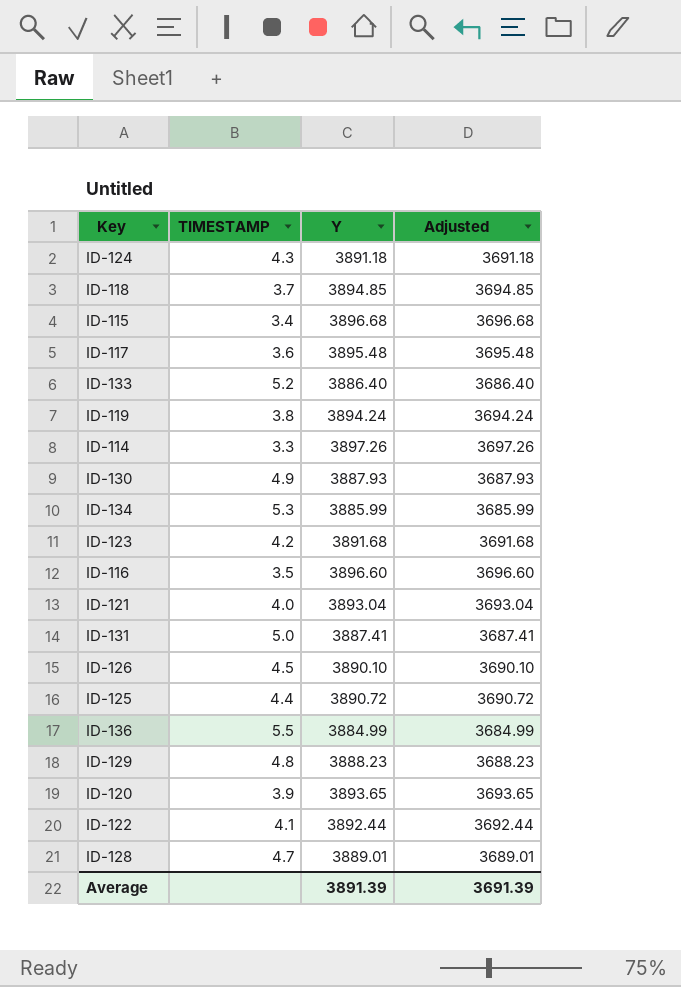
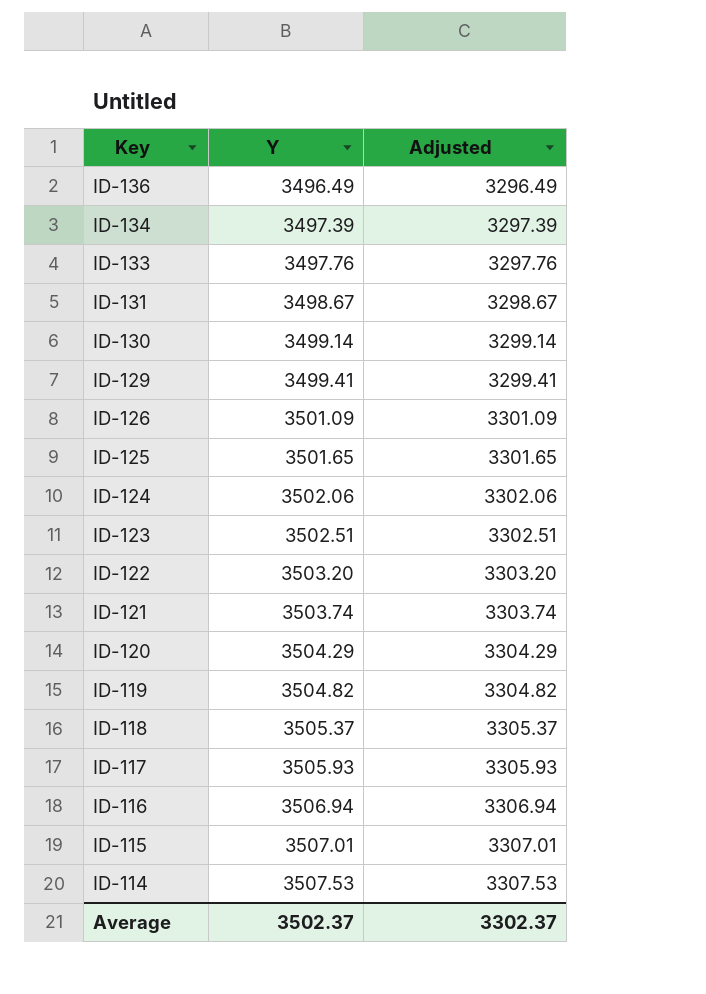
row order: none -> Key descending
column TIMESTAMP | position: 2 -> none
row ID-128: 4.7 | 3889.01 | 3689.01 -> none
ID-136 | Y: 3884.99 -> 3496.49
ID-136 | Adjusted: 3684.99 -> 3296.49
ID-134 | Y: 3885.99 -> 3497.39
ID-134 | Adjusted: 3685.99 -> 3297.39
ID-133 | Y: 3886.40 -> 3497.76
ID-133 | Adjusted: 3686.40 -> 3297.76
ID-131 | Y: 3887.41 -> 3498.67
ID-131 | Adjusted: 3687.41 -> 3298.67
ID-130 | Y: 3887.93 -> 3499.14
ID-130 | Adjusted: 3687.93 -> 3299.14
ID-129 | Y: 3888.23 -> 3499.41
ID-129 | Adjusted: 3688.23 -> 3299.41
ID-126 | Y: 3890.10 -> 3501.09
ID-126 | Adjusted: 3690.10 -> 3301.09
ID-125 | Y: 3890.72 -> 3501.65
ID-125 | Adjusted: 3690.72 -> 3301.65
ID-124 | Y: 3891.18 -> 3502.06
ID-124 | Adjusted: 3691.18 -> 3302.06
ID-123 | Y: 3891.68 -> 3502.51
ID-123 | Adjusted: 3691.68 -> 3302.51
ID-122 | Y: 3892.44 -> 3503.20
ID-122 | Adjusted: 3692.44 -> 3303.20
ID-121 | Y: 3893.04 -> 3503.74
ID-121 | Adjusted: 3693.04 -> 3303.74
ID-120 | Y: 3893.65 -> 3504.29
ID-120 | Adjusted: 3693.65 -> 3304.29
ID-119 | Y: 3894.24 -> 3504.82
ID-119 | Adjusted: 3694.24 -> 3304.82
ID-118 | Y: 3894.85 -> 3505.37
ID-118 | Adjusted: 3694.85 -> 3305.37
ID-117 | Y: 3895.48 -> 3505.93
ID-117 | Adjusted: 3695.48 -> 3305.93
ID-116 | Y: 3896.60 -> 3506.94
ID-116 | Adjusted: 3696.60 -> 3306.94
ID-115 | Y: 3896.68 -> 3507.01
ID-115 | Adjusted: 3696.68 -> 3307.01
ID-114 | Y: 3897.26 -> 3507.53
ID-114 | Adjusted: 3697.26 -> 3307.53
Average | Y: 3891.39 -> 3502.37
Average | Adjusted: 3691.39 -> 3302.37

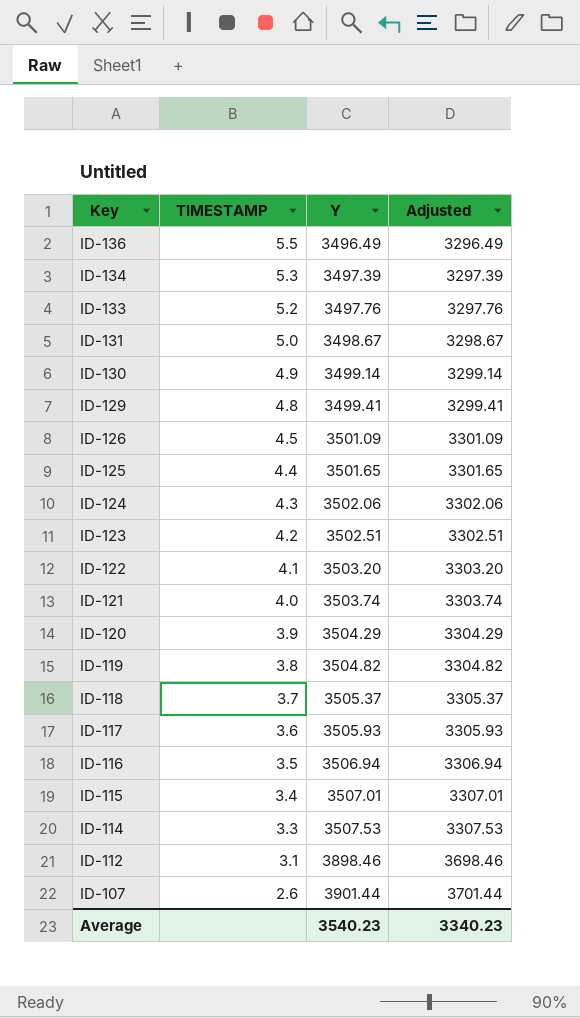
column TIMESTAMP | position: none -> 2
row ID-112: none -> 3.1 | 3898.46 | 3698.46
row ID-107: none -> 2.6 | 3901.44 | 3701.44
Average | Y: 3502.37 -> 3540.23
Average | Adjusted: 3302.37 -> 3340.23

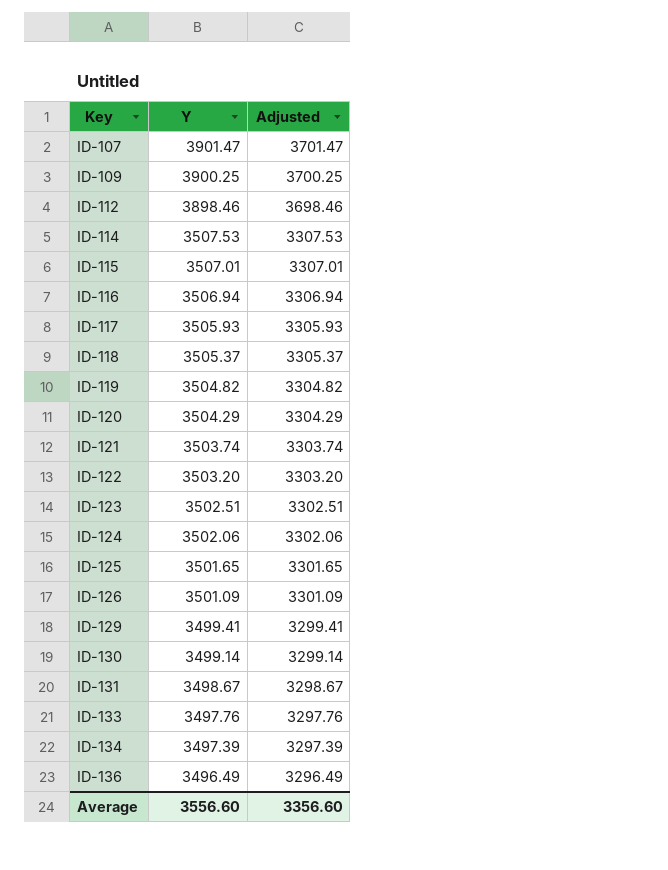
row order: Key descending -> Key ascending
column TIMESTAMP | position: 2 -> none
ID-107 | Y: 3901.44 -> 3901.47
ID-107 | Adjusted: 3701.44 -> 3701.47
row ID-109: none -> 3900.25 | 3700.25
Average | Y: 3540.23 -> 3556.60
Average | Adjusted: 3340.23 -> 3356.60

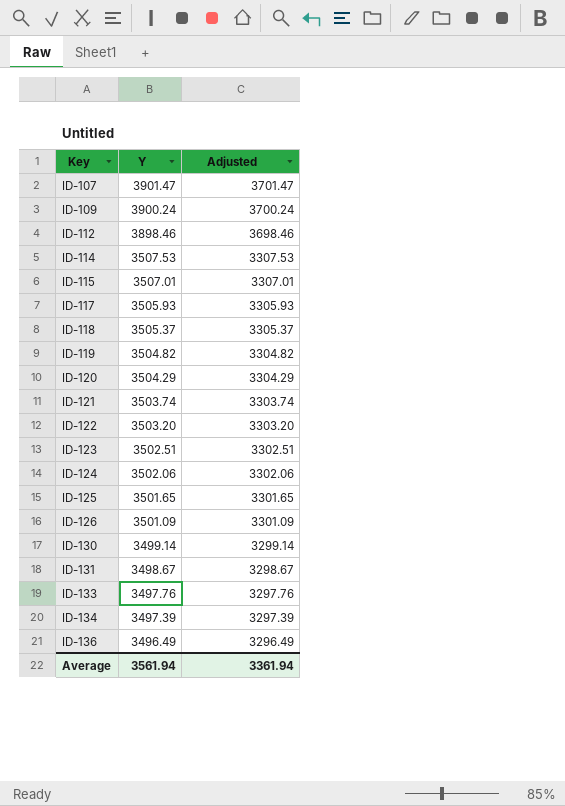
row ID-116: 3506.94 | 3306.94 -> none
row ID-129: 3499.41 | 3299.41 -> none
ID-109 | Y: 3900.25 -> 3900.24
ID-109 | Adjusted: 3700.25 -> 3700.24
Average | Y: 3556.60 -> 3561.94
Average | Adjusted: 3356.60 -> 3361.94

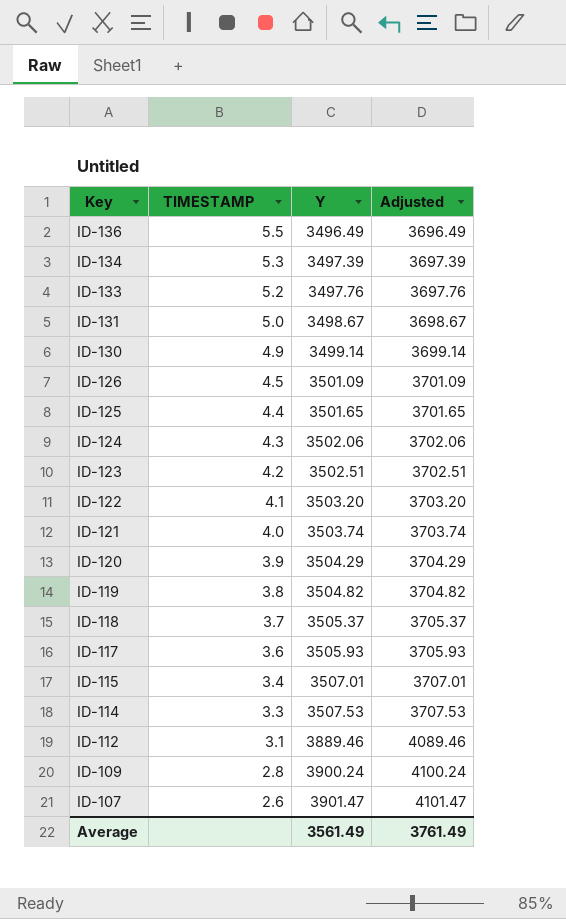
row order: Key ascending -> Key descending
column TIMESTAMP | position: none -> 2
column Adjusted | formula: [Y] - 200 -> [Y] + 200
ID-112 | Y: 3898.46 -> 3889.46
Average | Y: 3561.94 -> 3561.49
Average | Adjusted: 3361.94 -> 3761.49

